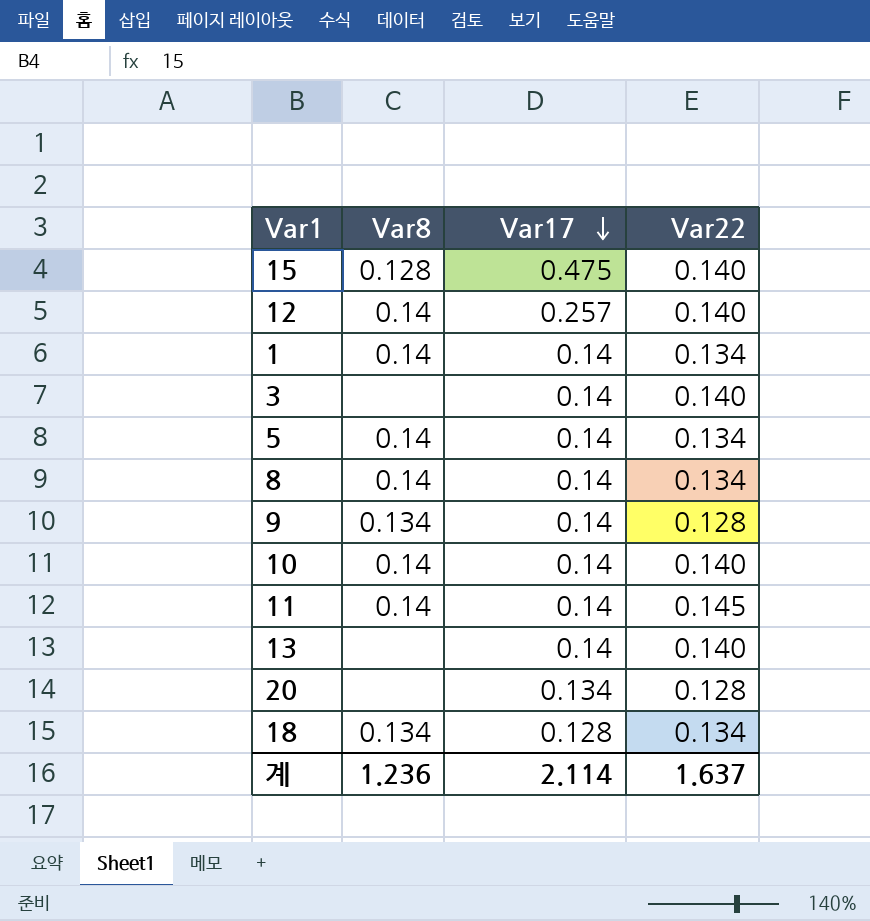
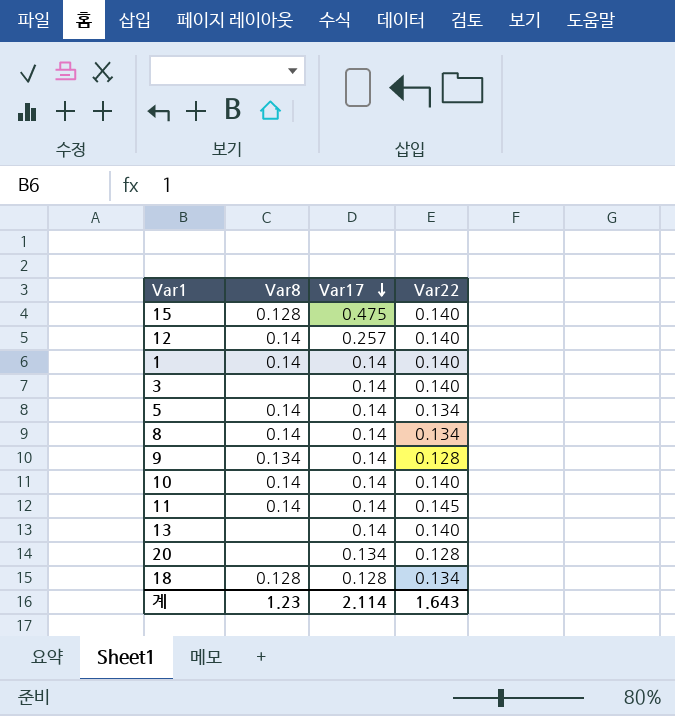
1 | Var22: 0.134 -> 0.140
18 | Var8: 0.134 -> 0.128
계 | Var8: 1.236 -> 1.23
계 | Var22: 1.637 -> 1.643

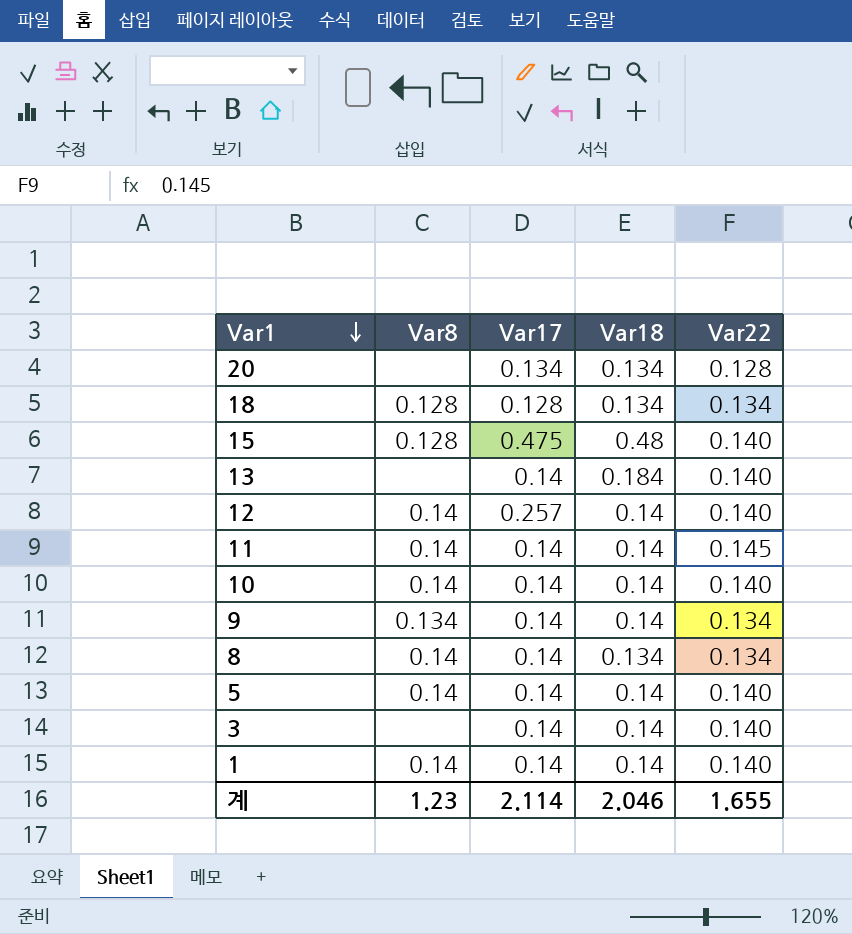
row order: Var17 descending -> Var1 descending
column Var18 | position: none -> 4
9 | Var22: 0.128 -> 0.134
5 | Var22: 0.134 -> 0.140
계 | Var22: 1.643 -> 1.655

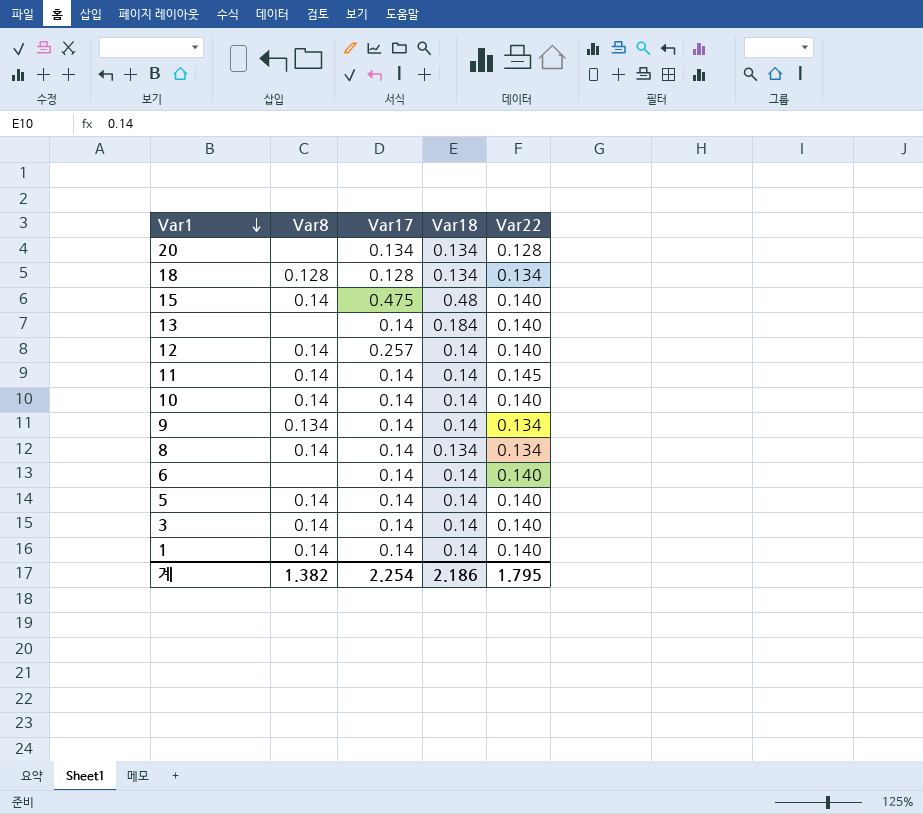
15 | Var8: 0.128 -> 0.14
row 6: none -> none | 0.14 | 0.14 | 0.140
3 | Var8: none -> 0.14
계 | Var8: 1.23 -> 1.382
계 | Var17: 2.114 -> 2.254
계 | Var18: 2.046 -> 2.186
계 | Var22: 1.655 -> 1.795

